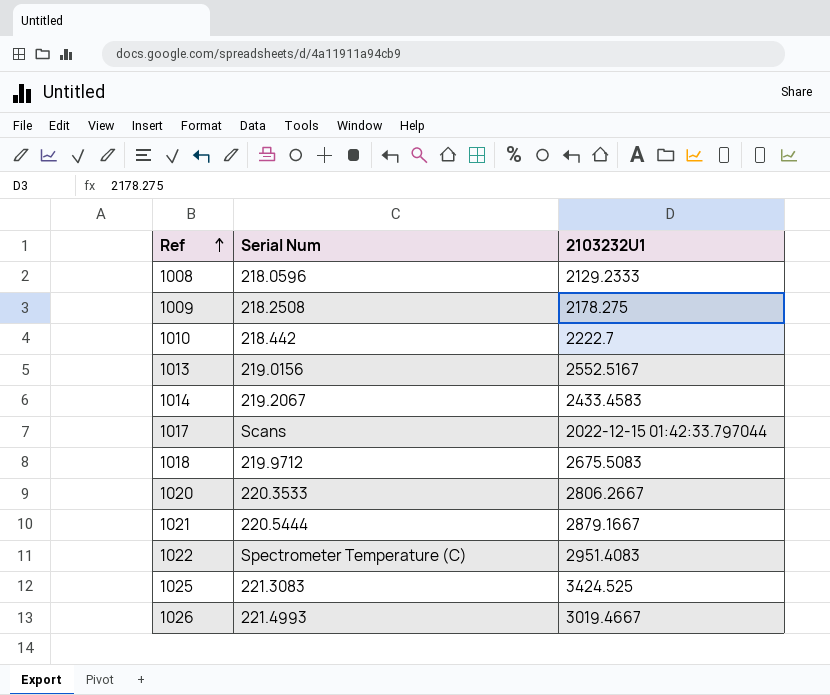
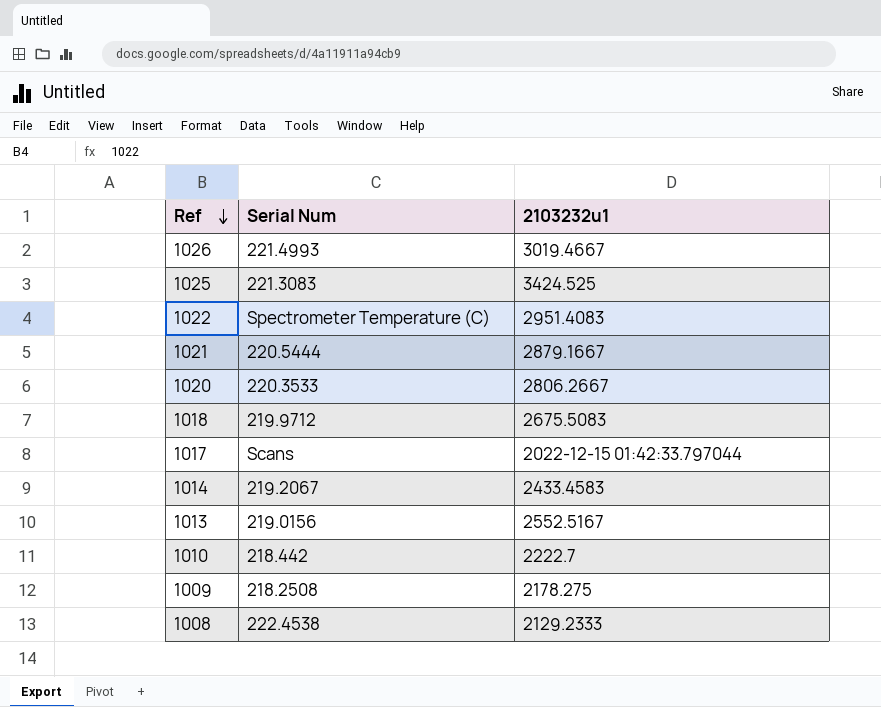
row order: Ref ascending -> Ref descending
column name: 2103232U1 -> 2103232u1
1008 | Serial Num: 218.0596 -> 222.4538

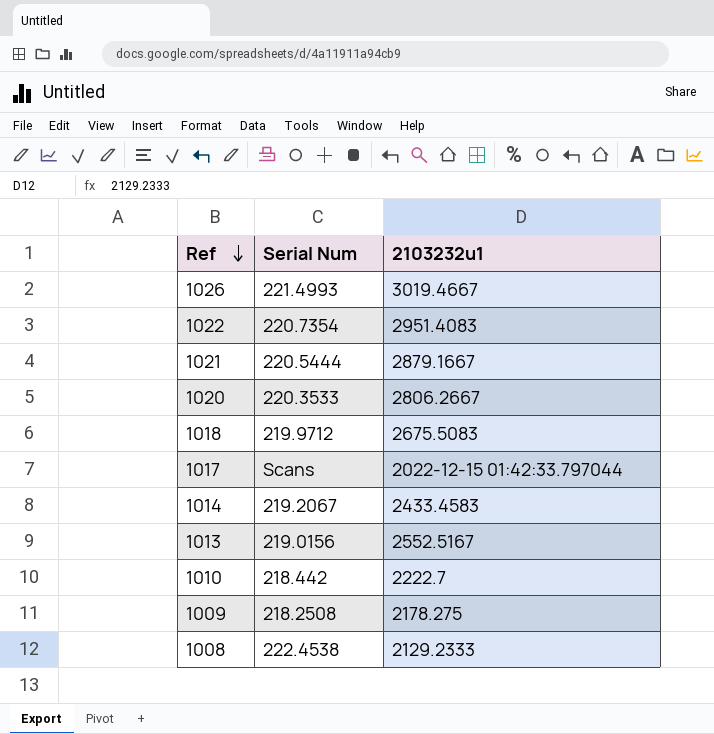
row 1025: 221.3083 | 3424.525 -> none
1022 | Serial Num: Spectrometer Temperature (C) -> 220.7354

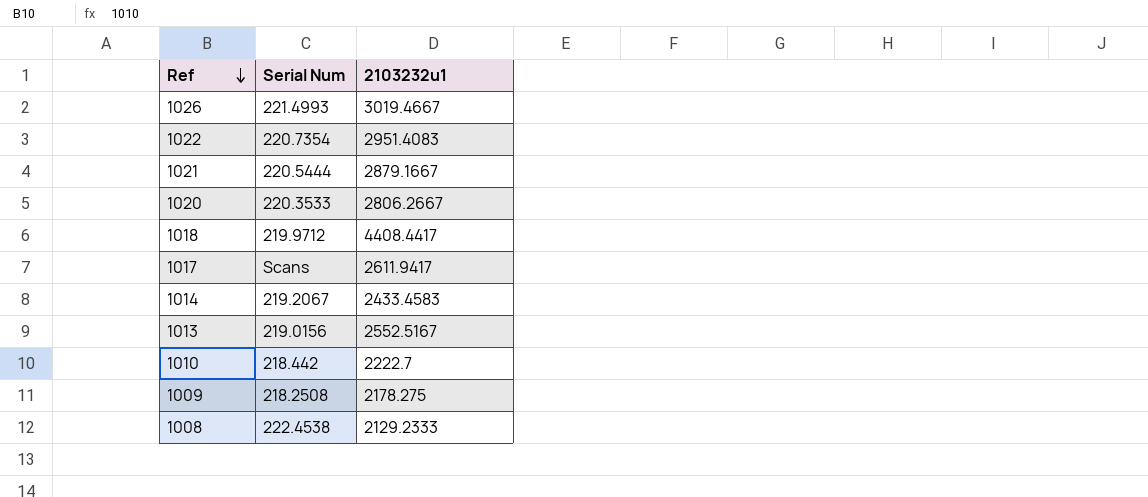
1018 | 2103232u1: 2675.5083 -> 4408.4417
1017 | 2103232u1: 2022-12-15 01:42:33.797044 -> 2611.9417

